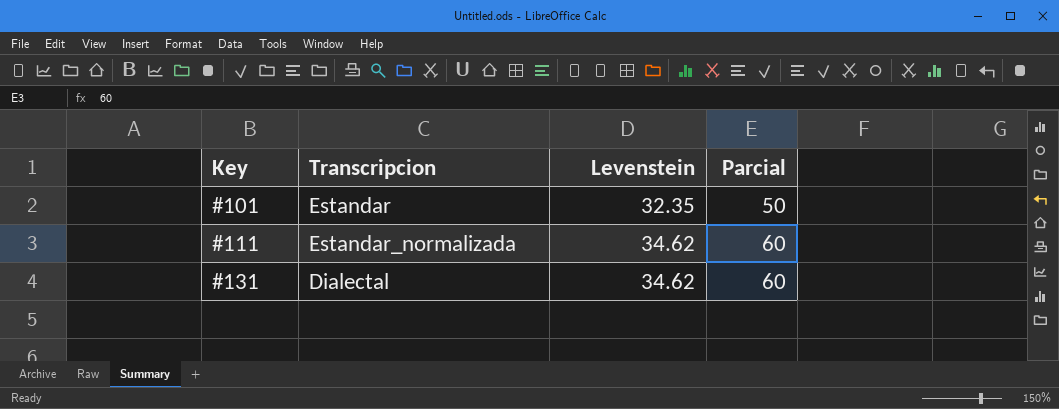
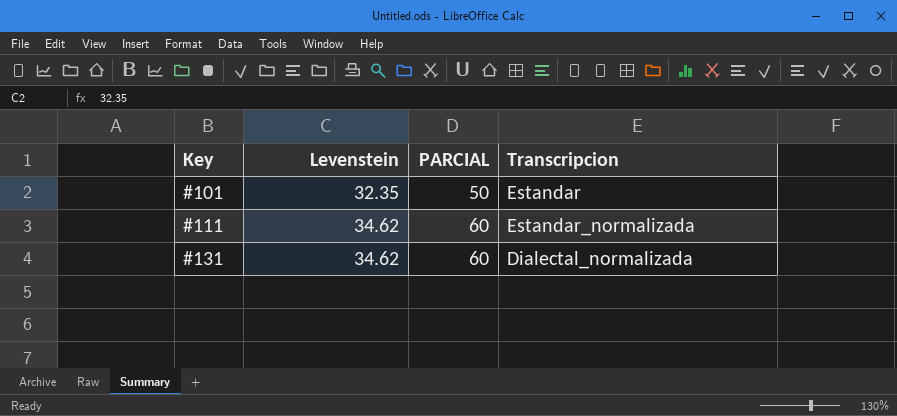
column name: Parcial -> PARCIAL
column Transcripcion | position: 2 -> 4
#131 | Transcripcion: Dialectal -> Dialectal_normalizada

